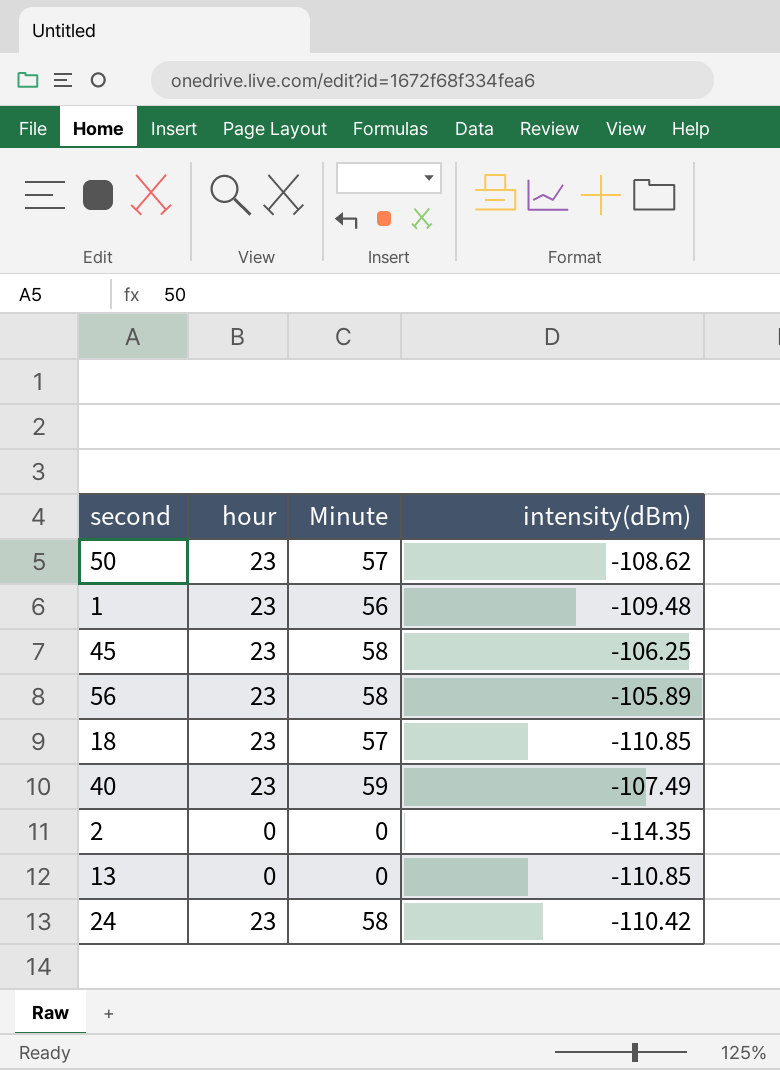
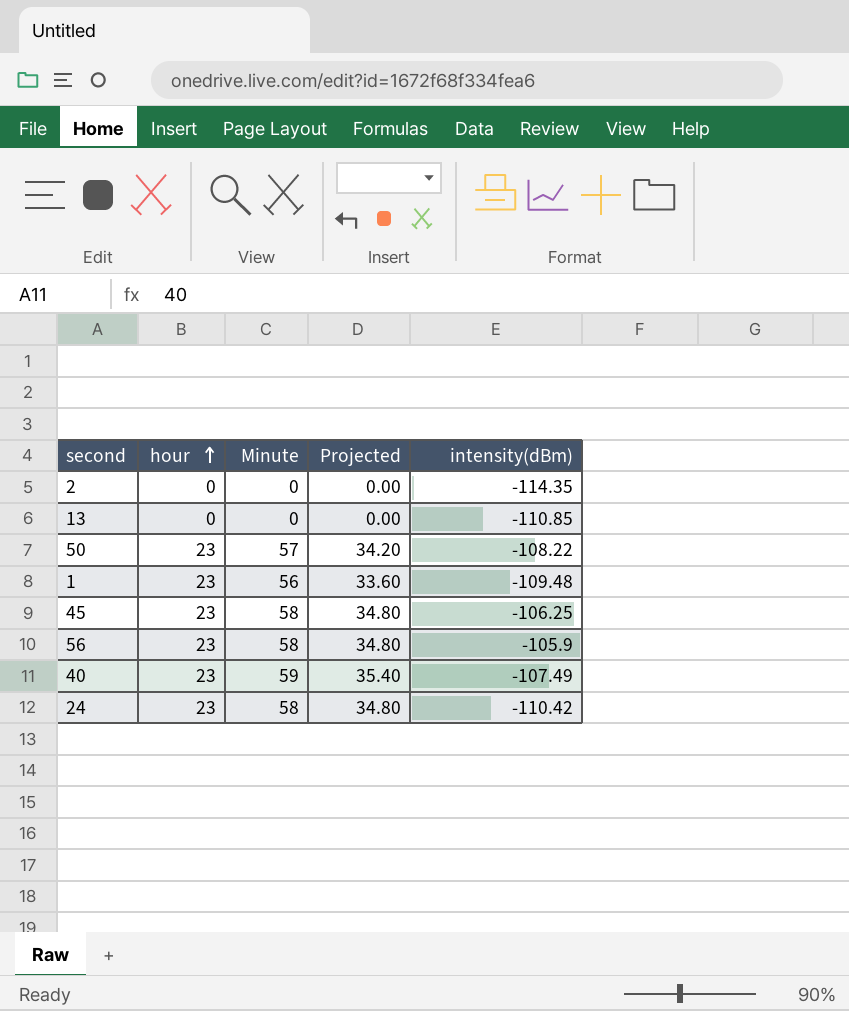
row order: none -> hour ascending
column Projected | formula: none -> [Minute] * 0.6
row 18: 23 | 57 | -110.85 -> none
50 | intensity(dBm): -108.62 -> -108.22
56 | intensity(dBm): -105.89 -> -105.9

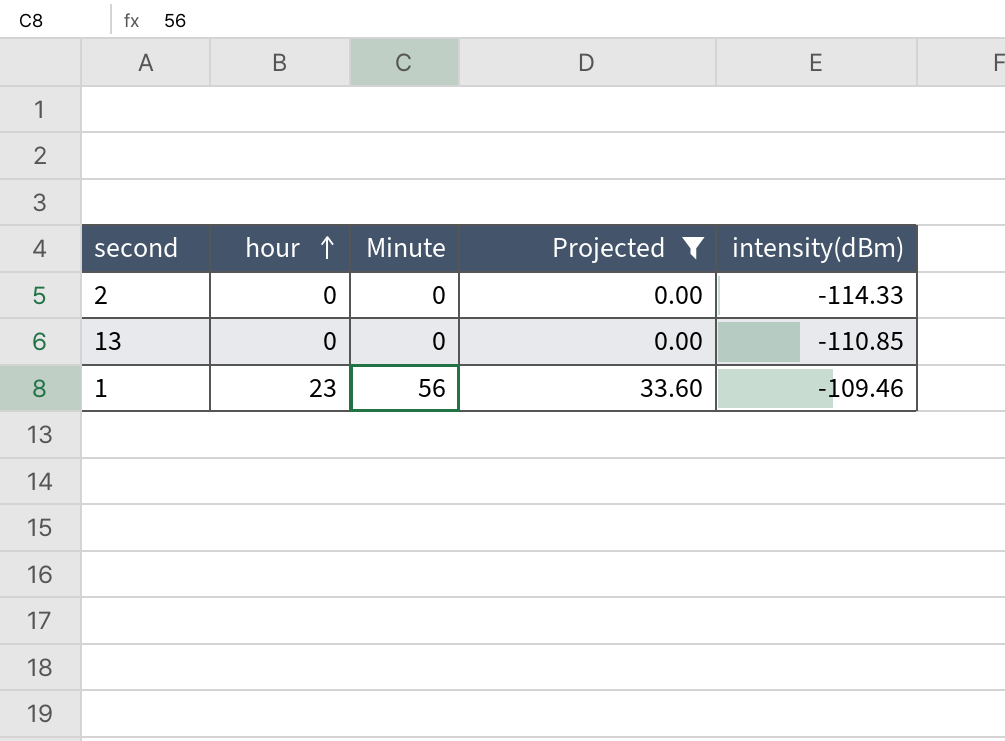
filter: none -> Projected <= 33.60
2 | intensity(dBm): -114.35 -> -114.33
1 | intensity(dBm): -109.48 -> -109.46

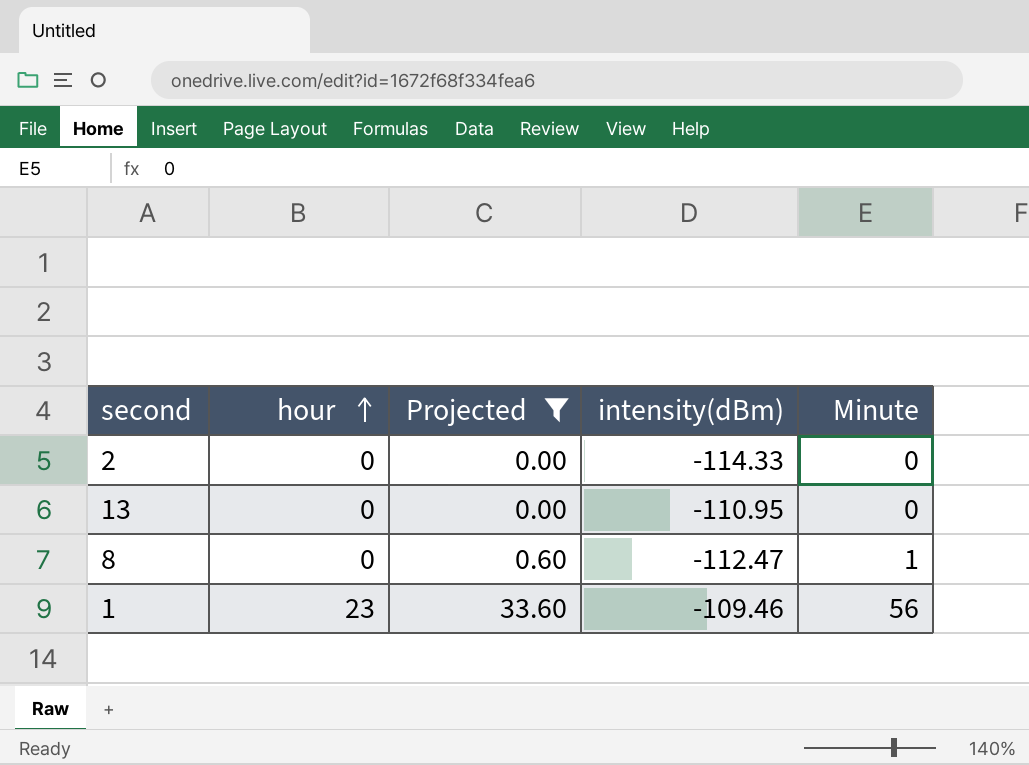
column Minute | position: 3 -> 5
13 | intensity(dBm): -110.85 -> -110.95
row 8: none -> 0 | 0.60 | -112.47 | 1

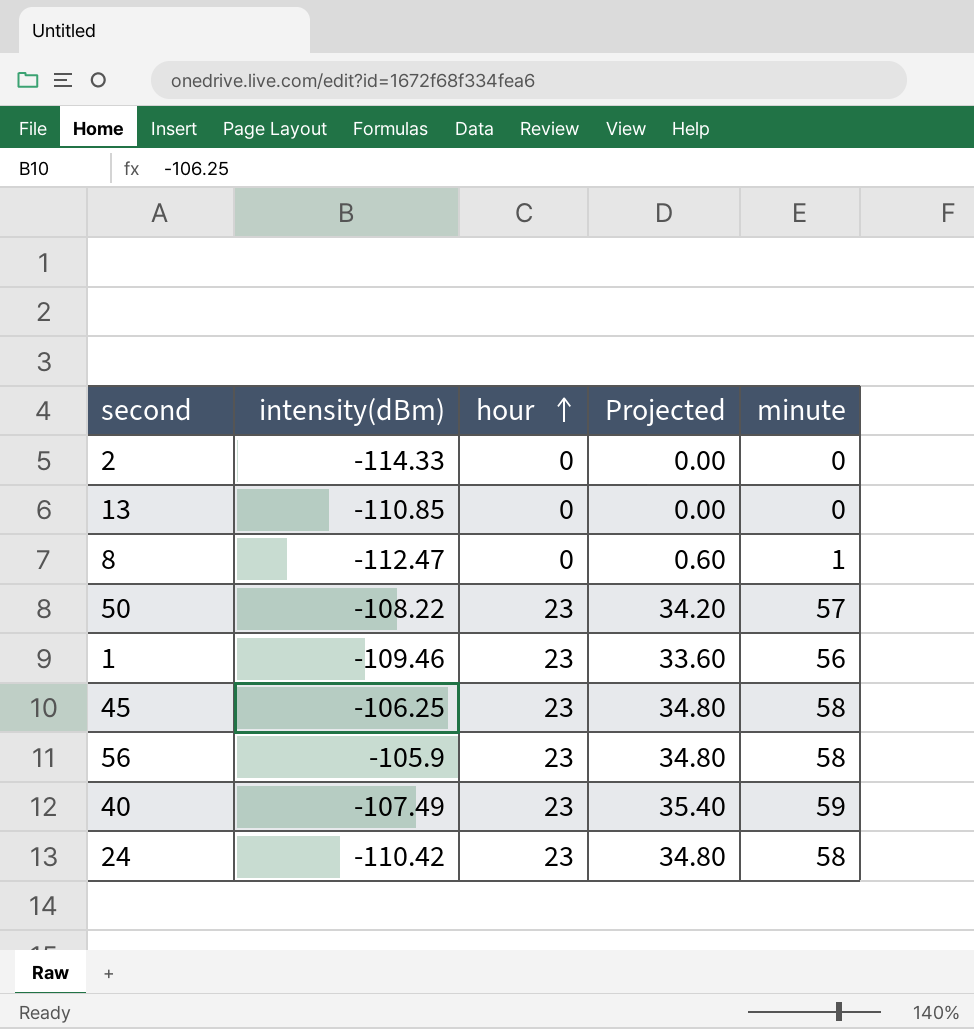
filter: Projected <= 33.60 -> none
column intensity(dBm) | position: 4 -> 2
column name: Minute -> minute
13 | intensity(dBm): -110.95 -> -110.85

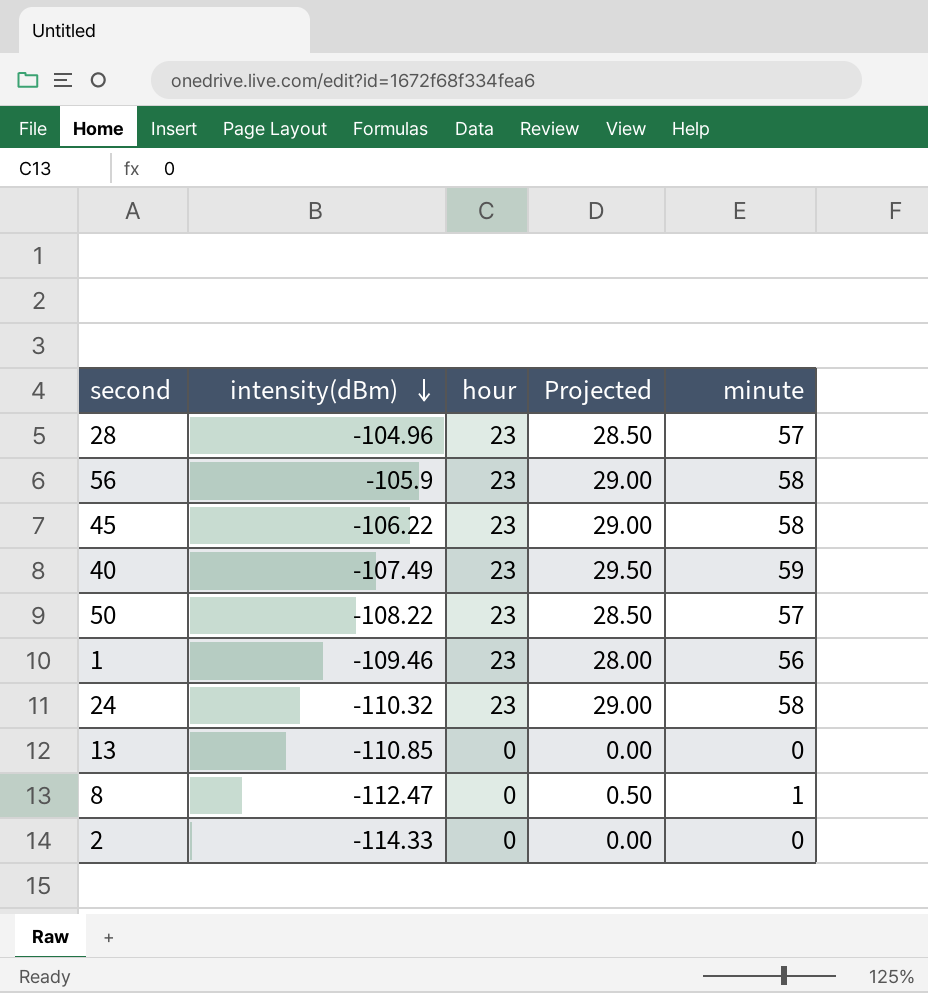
row order: hour ascending -> intensity(dBm) descending
column Projected | formula: [minute] * 0.6 -> [minute] * 0.5
row 28: none -> -104.96 | 23 | 28.50 | 57
45 | intensity(dBm): -106.25 -> -106.22
24 | intensity(dBm): -110.42 -> -110.32

